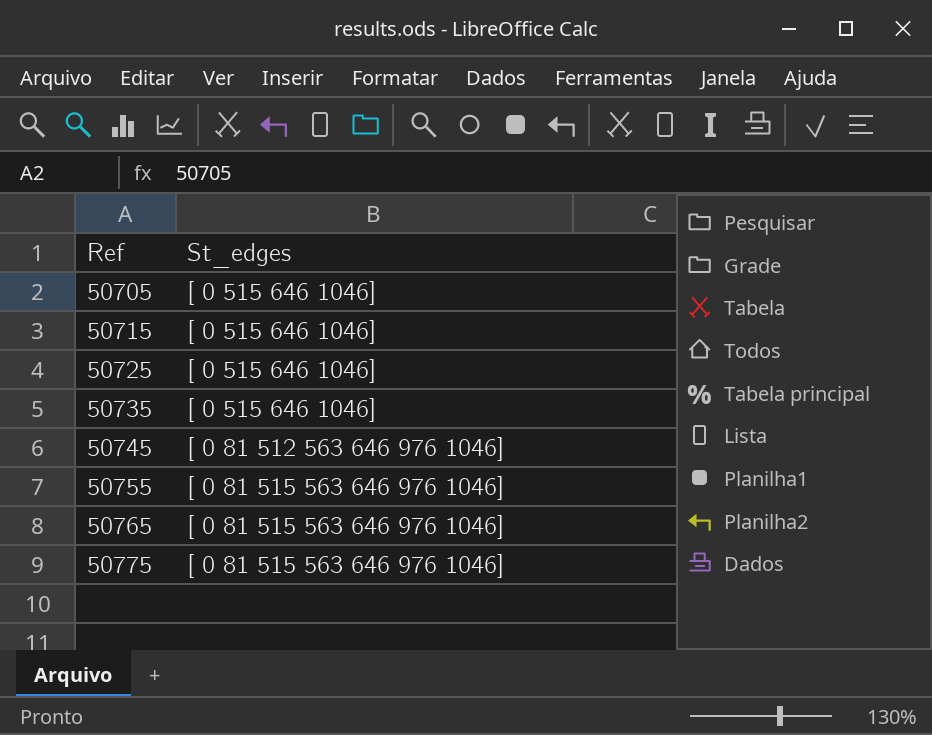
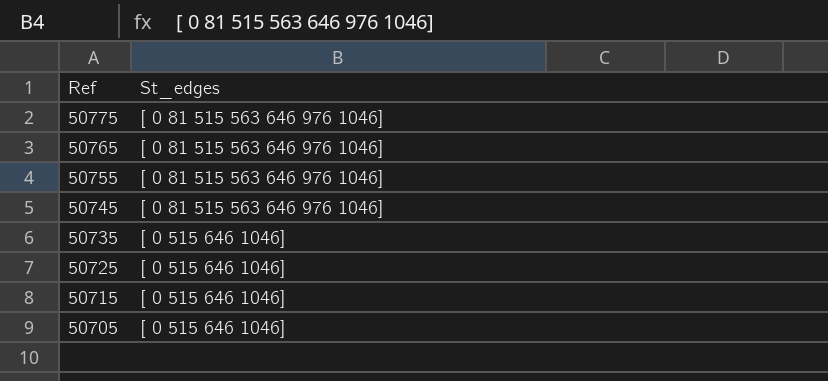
row order: Ref ascending -> Ref descending
50745 | St_edges: [ 0 81 512 563 646 976 1046] -> [ 0 81 515 563 646 976 1046]

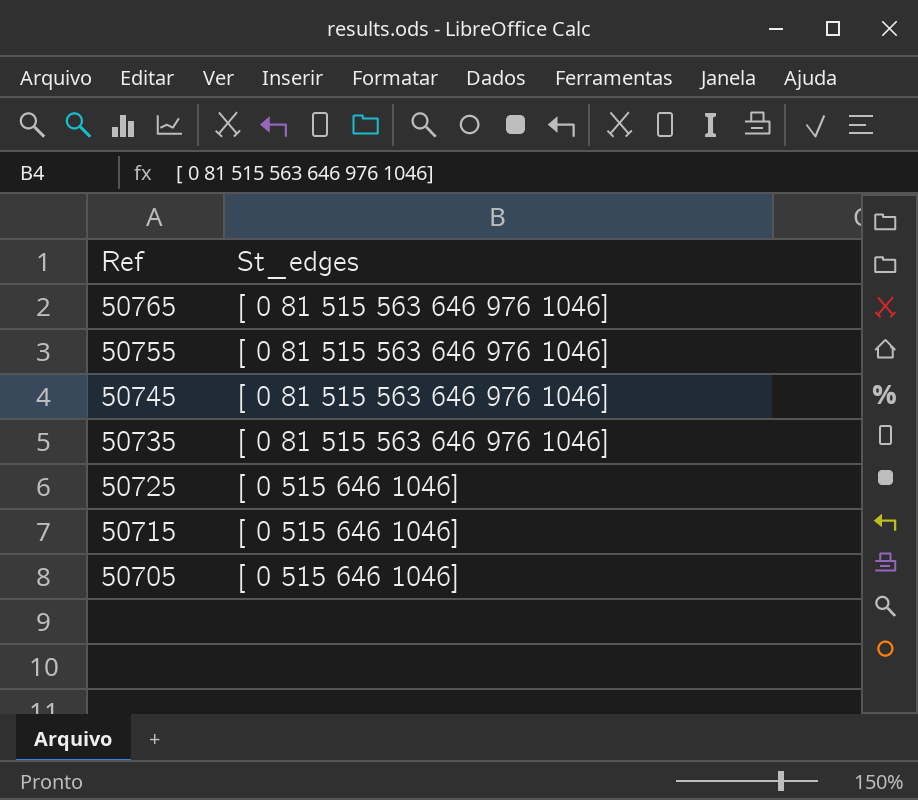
row 50775: [ 0 81 515 563 646 976 1046] -> none
50735 | St_edges: [ 0 515 646 1046] -> [ 0 81 515 563 646 976 1046]

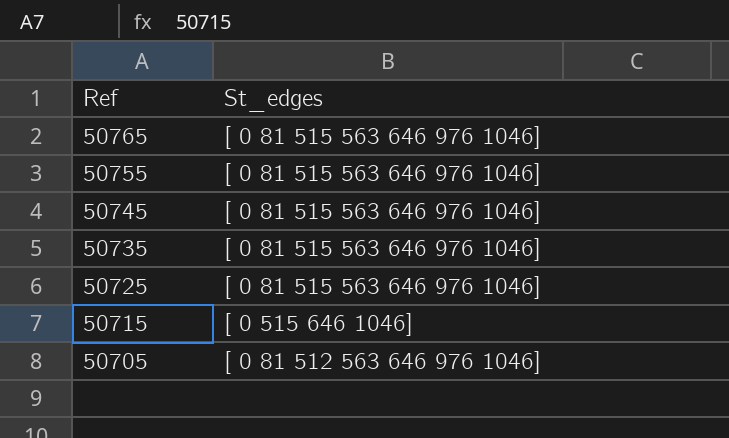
50725 | St_edges: [ 0 515 646 1046] -> [ 0 81 515 563 646 976 1046]
50705 | St_edges: [ 0 515 646 1046] -> [ 0 81 512 563 646 976 1046]

